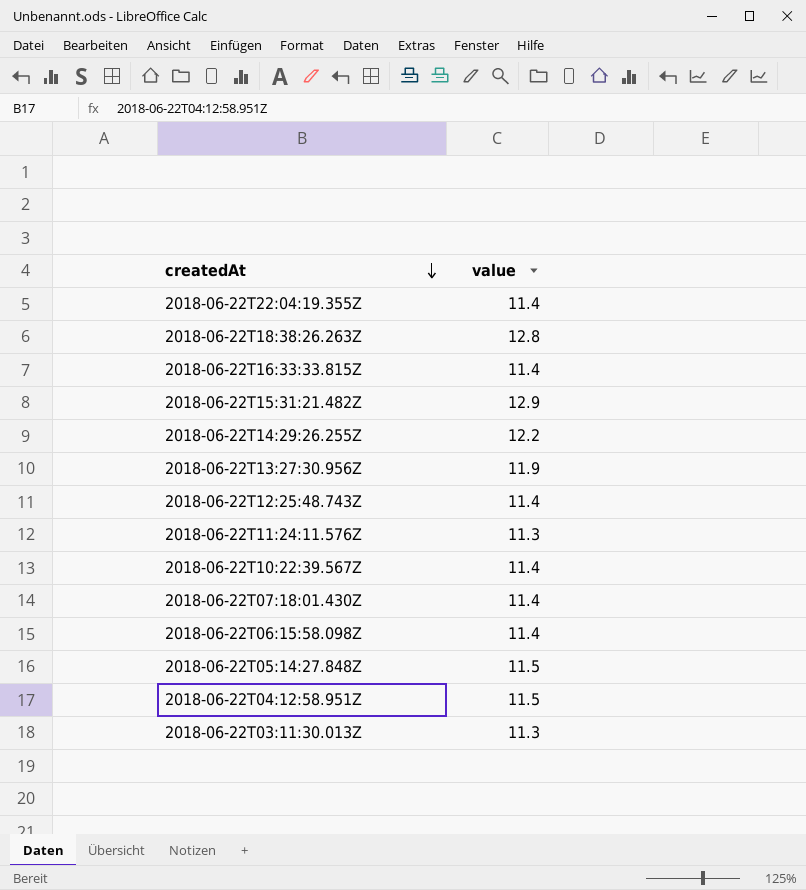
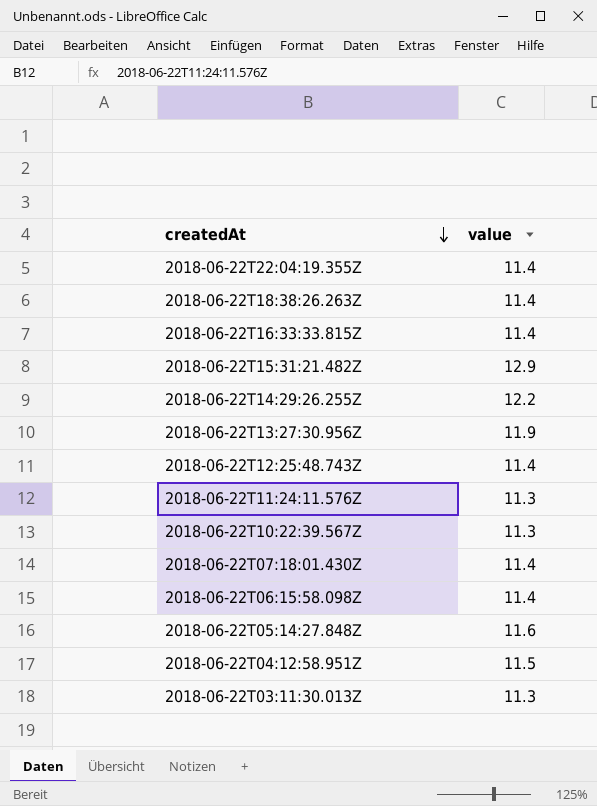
2018-06-22T18:38:26.263Z | value: 12.8 -> 11.4
2018-06-22T10:22:39.567Z | value: 11.4 -> 11.3
2018-06-22T05:14:27.848Z | value: 11.5 -> 11.6

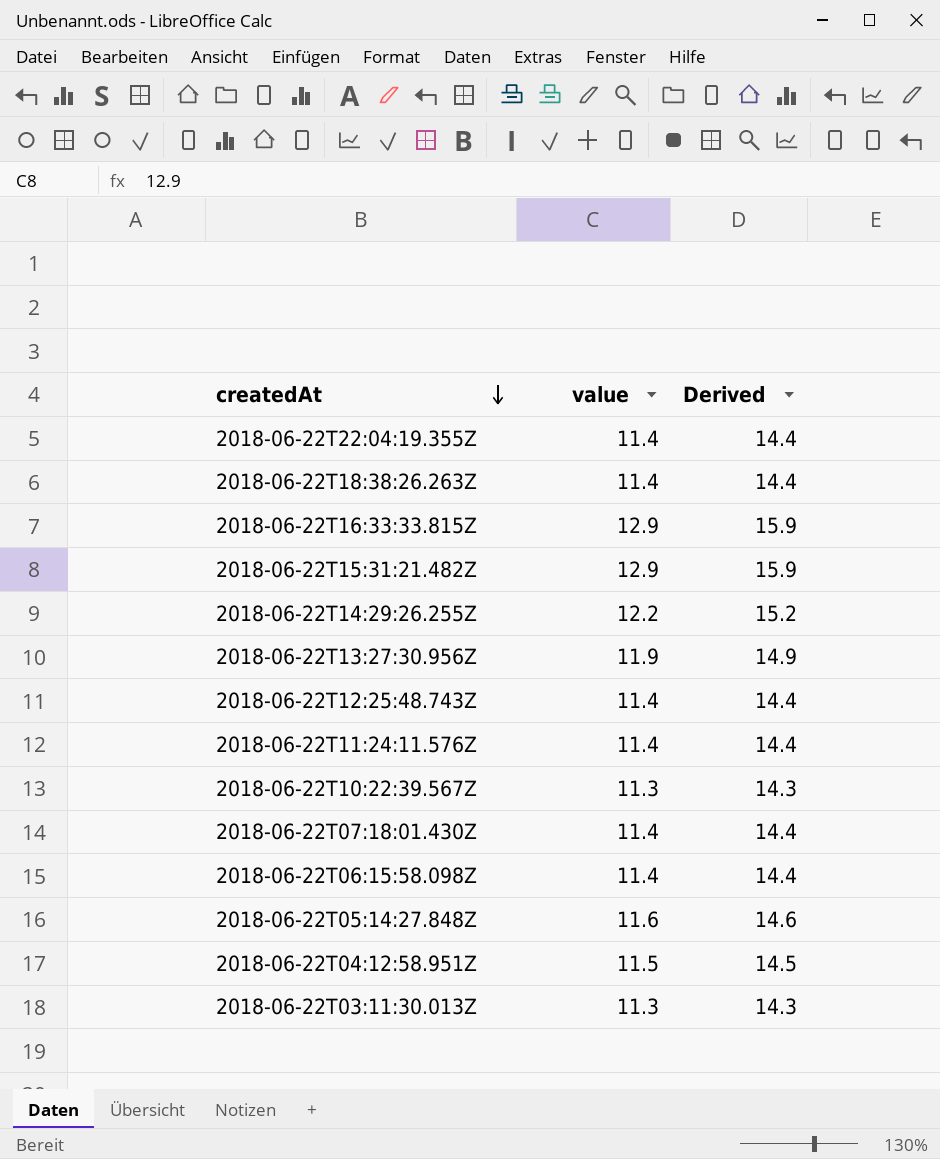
column Derived | formula: none -> [value] + 3
2018-06-22T16:33:33.815Z | value: 11.4 -> 12.9
2018-06-22T11:24:11.576Z | value: 11.3 -> 11.4

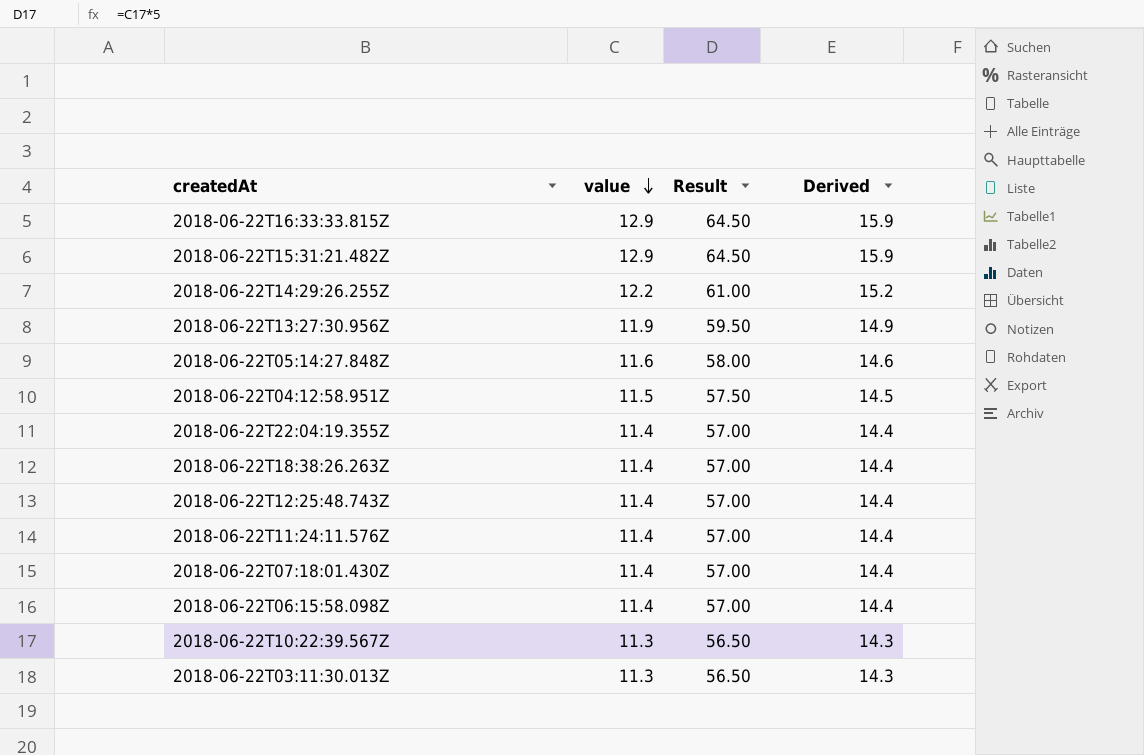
row order: createdAt descending -> value descending
column Result | formula: none -> [value] * 5

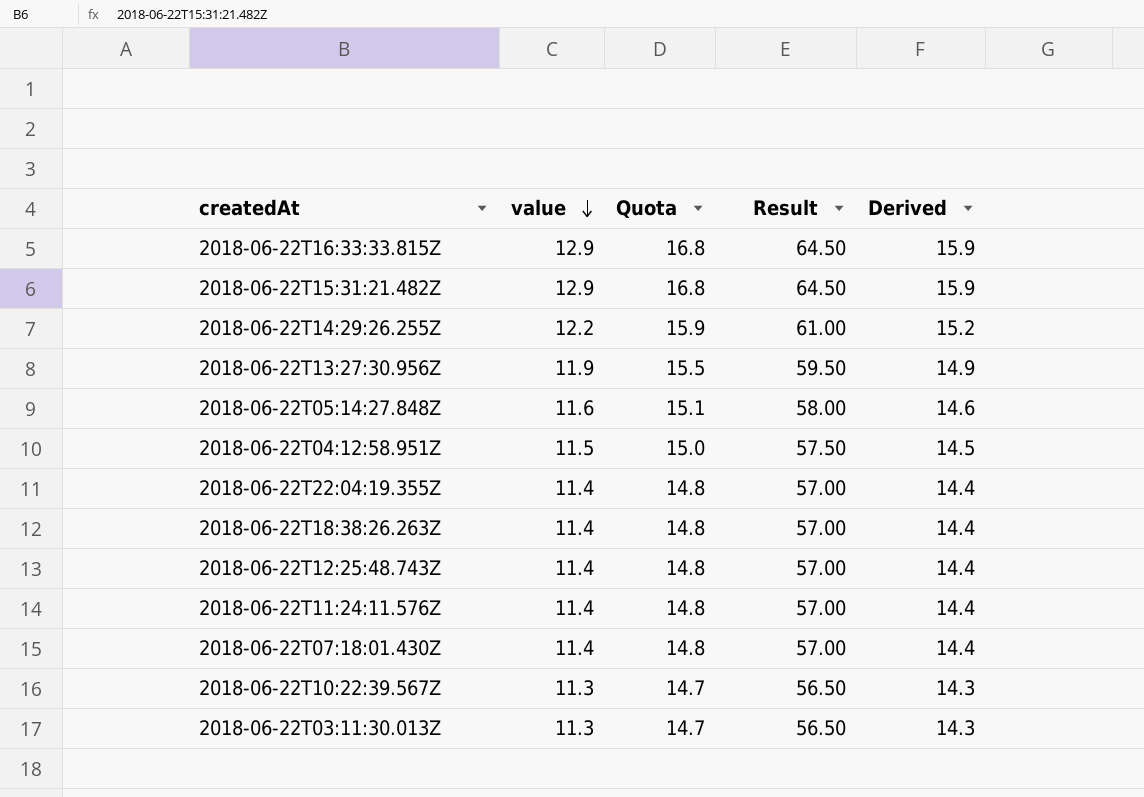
column Quota | formula: none -> [value] * 1.3
row 2018-06-22T06:15:58.098Z: 11.4 | 57.00 | 14.4 -> none

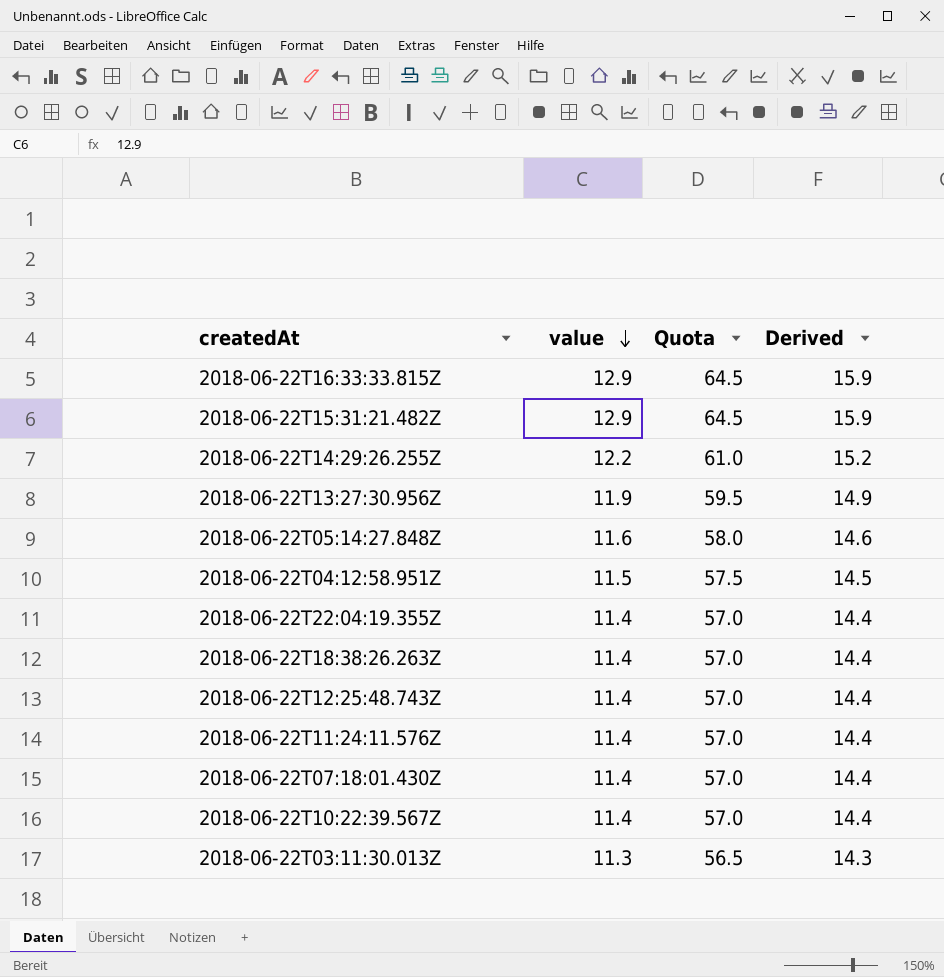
column Result | formula: [value] * 5 -> none
column Quota | formula: [value] * 1.3 -> [value] * 5
2018-06-22T10:22:39.567Z | value: 11.3 -> 11.4
2018-06-22T10:22:39.567Z | Derived: 14.3 -> 14.4

